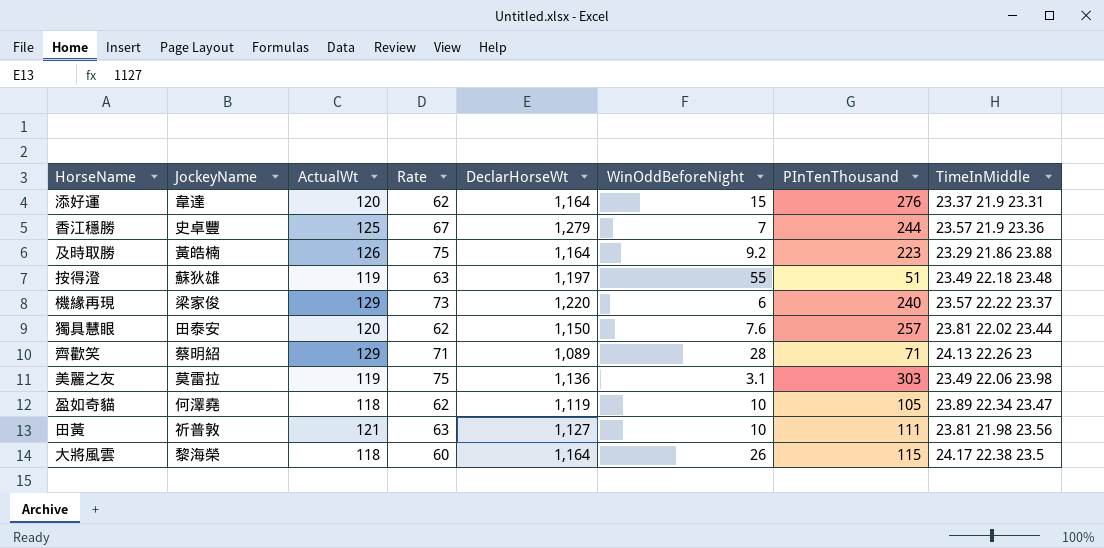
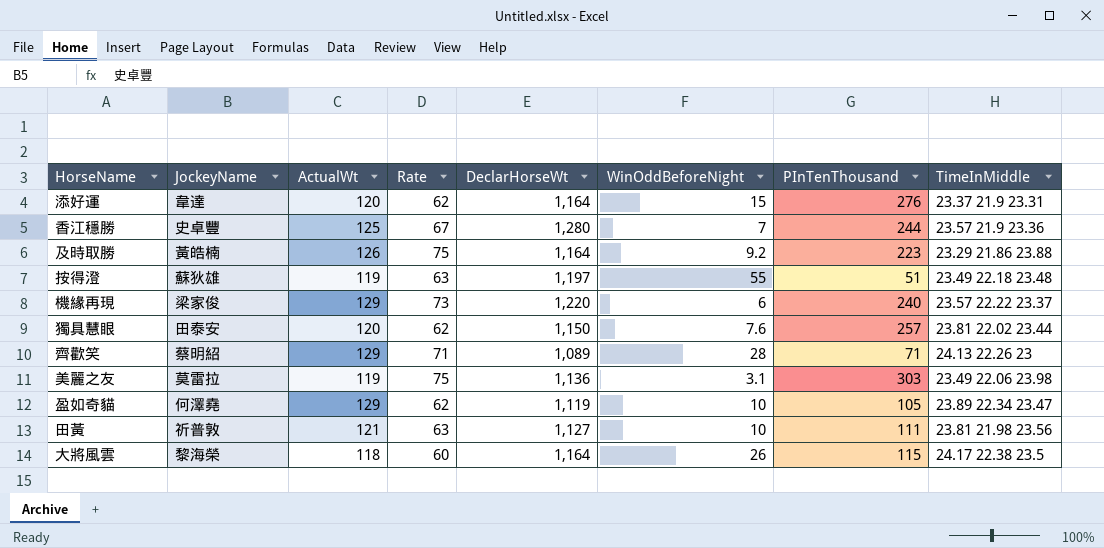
香江穩勝 | DeclarHorseWt: 1,279 -> 1,280
盈如奇貓 | ActualWt: 118 -> 129

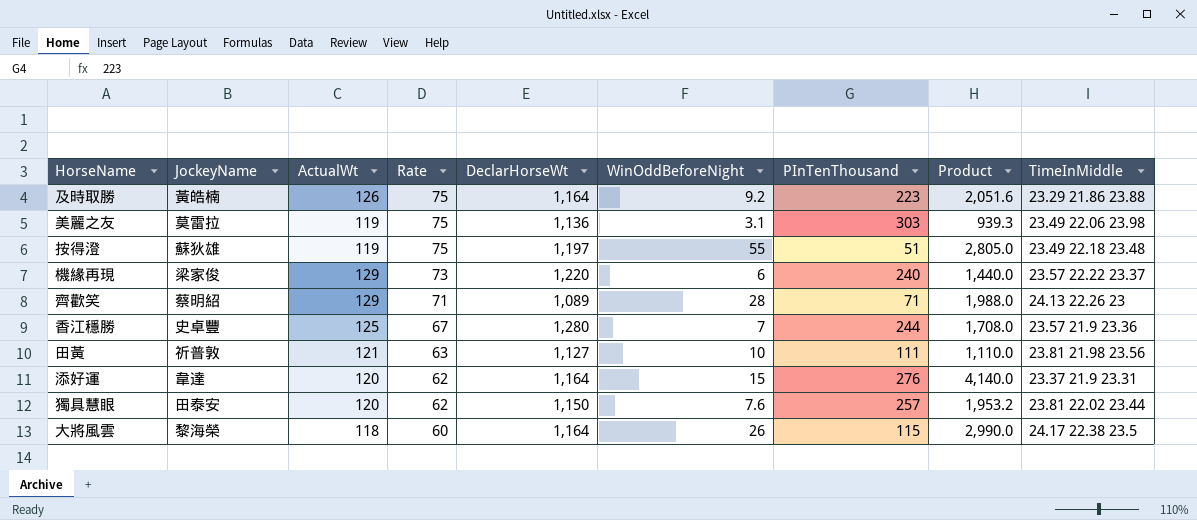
row order: none -> Rate descending
column Product | formula: none -> [WinOddBeforeNight] * [PInTenThousand]
row 盈如奇貓: 何澤堯 | 129 | 62 | 1,119 | 10 | 105 | 23.89 22.34 23.47 -> none
按得澄 | Rate: 63 -> 75

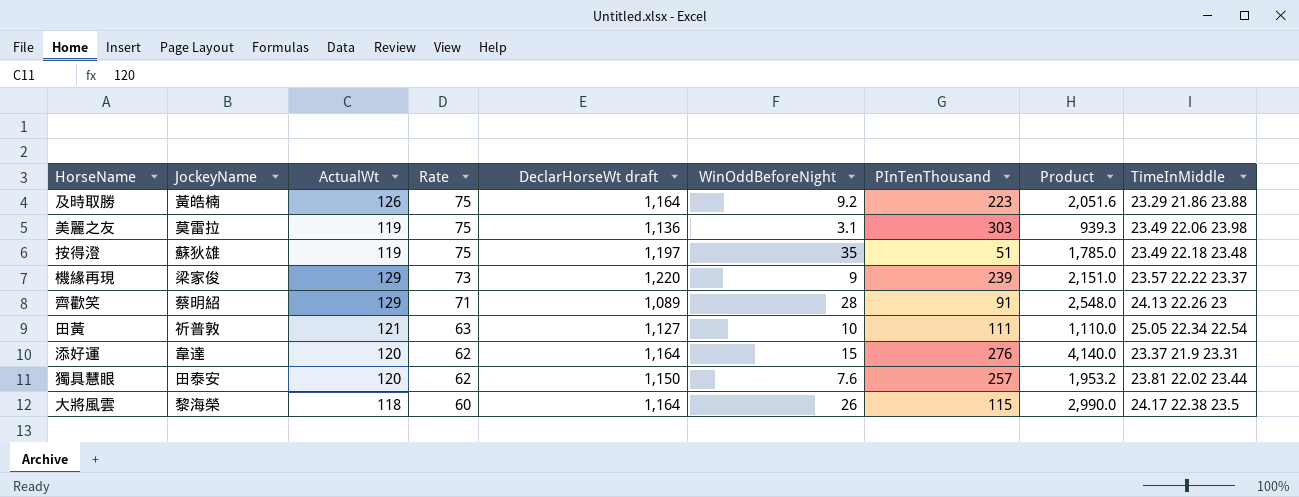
column name: DeclarHorseWt -> DeclarHorseWt draft
row 香江穩勝: 史卓豐 | 125 | 67 | 1,280 | 7 | 244 | 1,708.0 | 23.57 21.9 23.36 -> none
按得澄 | WinOddBeforeNight: 55 -> 35
按得澄 | Product: 2,805.0 -> 1,785.0
機緣再現 | WinOddBeforeNight: 6 -> 9
機緣再現 | PInTenThousand: 240 -> 239
機緣再現 | Product: 1,440.0 -> 2,151.0
齊歡笑 | PInTenThousand: 71 -> 91
齊歡笑 | Product: 1,988.0 -> 2,548.0
田黃 | TimeInMiddle: 23.81 21.98 23.56 -> 25.05 22.34 22.54

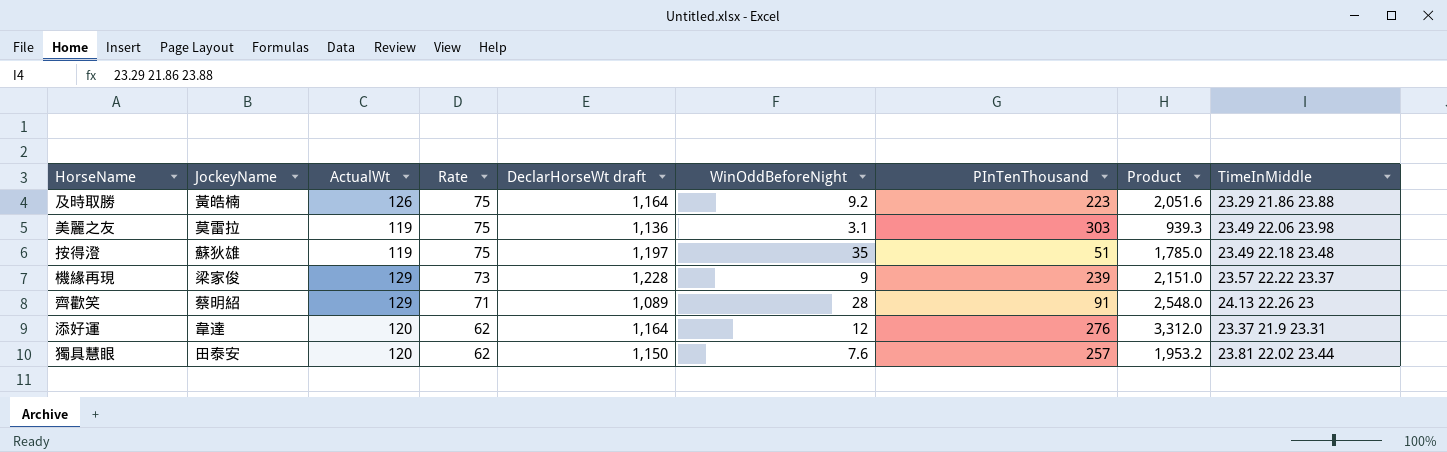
row 田黃: 祈普敦 | 121 | 63 | 1,127 | 10 | 111 | 1,110.0 | 25.05 22.34 22.54 -> none
row 大將風雲: 黎海榮 | 118 | 60 | 1,164 | 26 | 115 | 2,990.0 | 24.17 22.38 23.5 -> none
機緣再現 | DeclarHorseWt draft: 1,220 -> 1,228
添好運 | WinOddBeforeNight: 15 -> 12
添好運 | Product: 4,140.0 -> 3,312.0

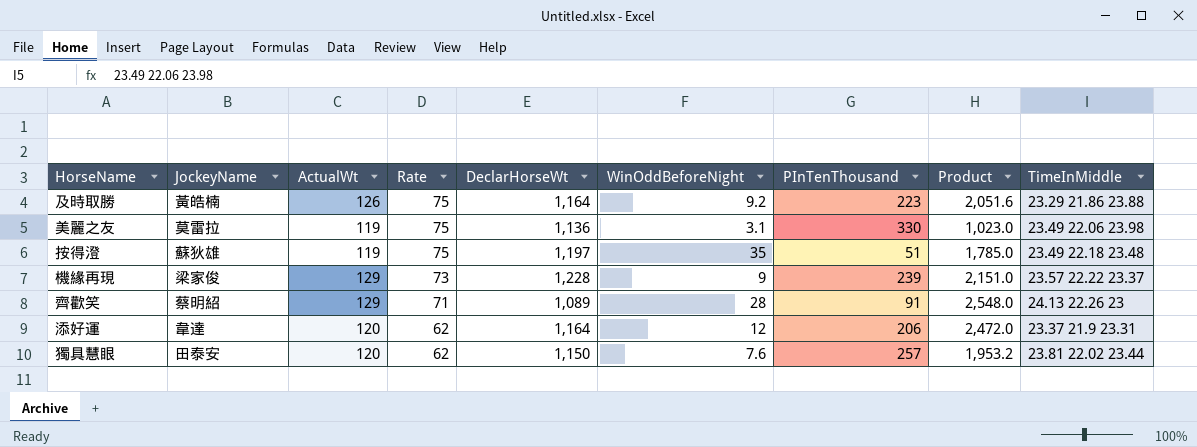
column name: DeclarHorseWt draft -> DeclarHorseWt
美麗之友 | PInTenThousand: 303 -> 330
美麗之友 | Product: 939.3 -> 1,023.0
添好運 | PInTenThousand: 276 -> 206
添好運 | Product: 3,312.0 -> 2,472.0

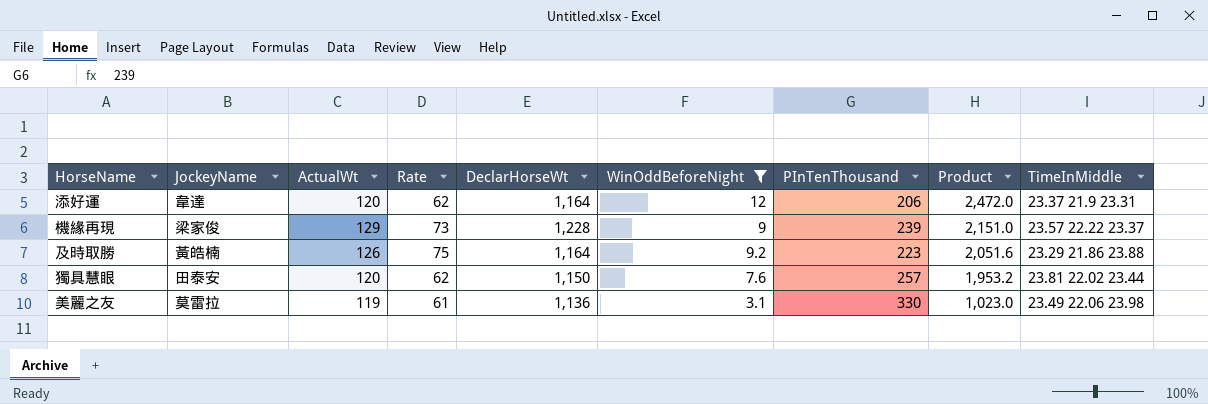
filter: none -> WinOddBeforeNight <= 12
row order: Rate descending -> Product descending
美麗之友 | Rate: 75 -> 61

